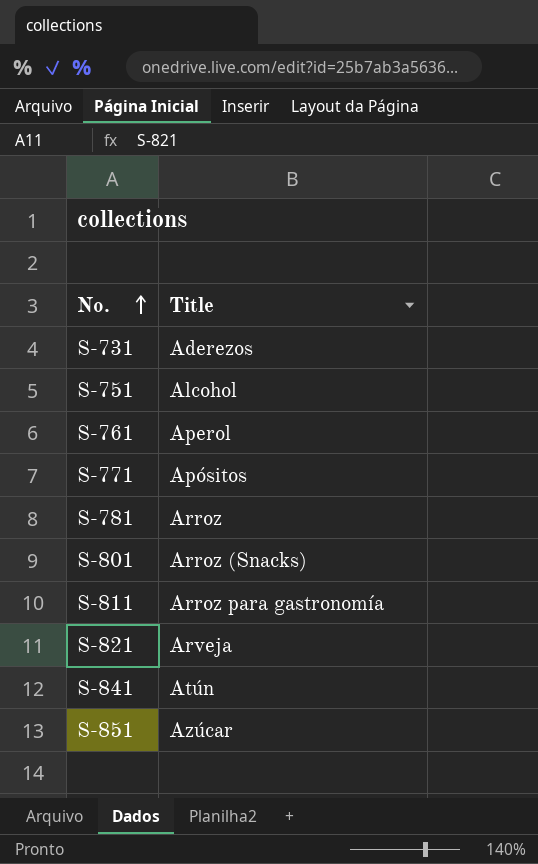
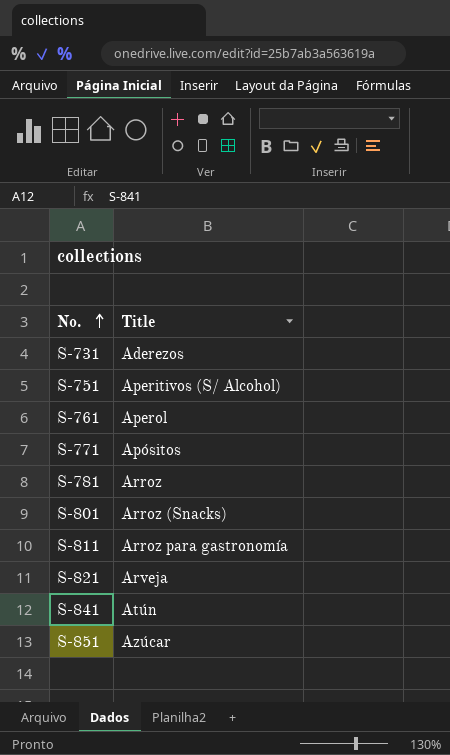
S-751 | Title: Alcohol -> Aperitivos (S/ Alcohol)

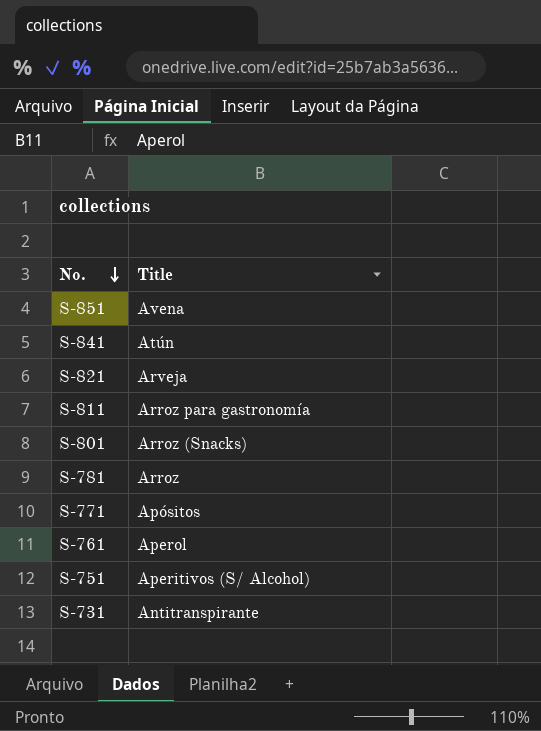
row order: No. ascending -> No. descending
S-851 | Title: Azúcar -> Avena
S-731 | Title: Aderezos -> Antitranspirante

